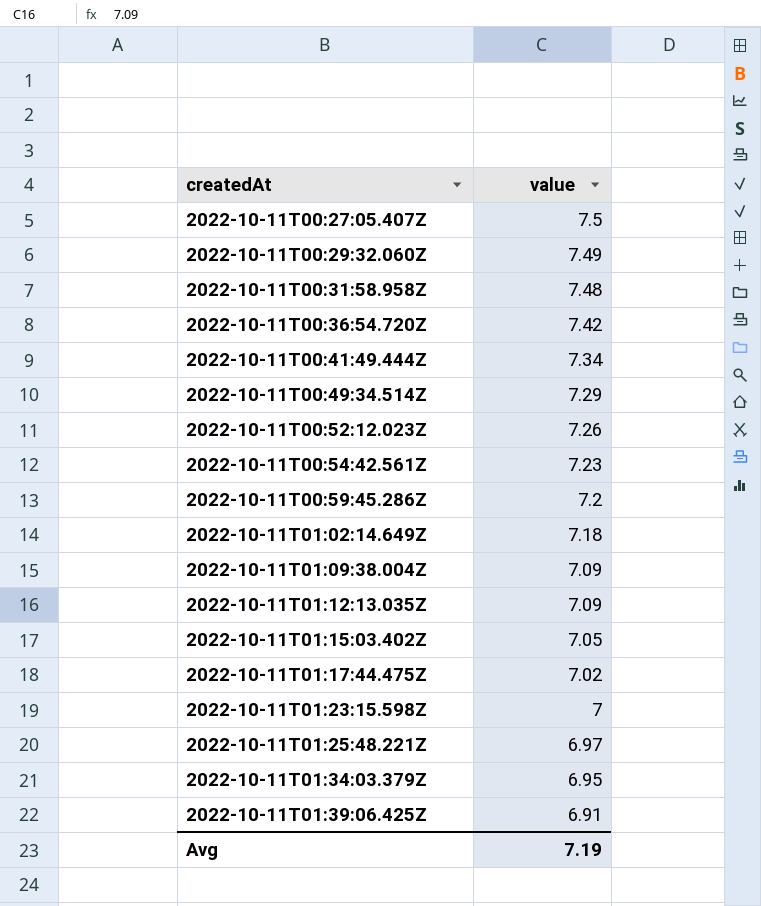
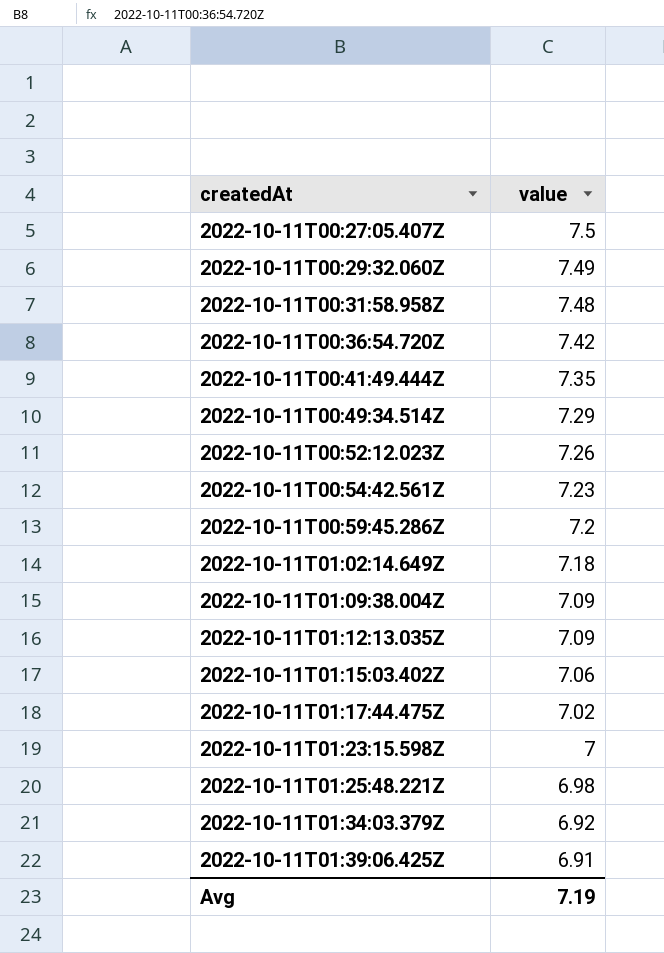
2022-10-11T00:41:49.444Z | value: 7.34 -> 7.35
2022-10-11T01:15:03.402Z | value: 7.05 -> 7.06
2022-10-11T01:25:48.221Z | value: 6.97 -> 6.98
2022-10-11T01:34:03.379Z | value: 6.95 -> 6.92

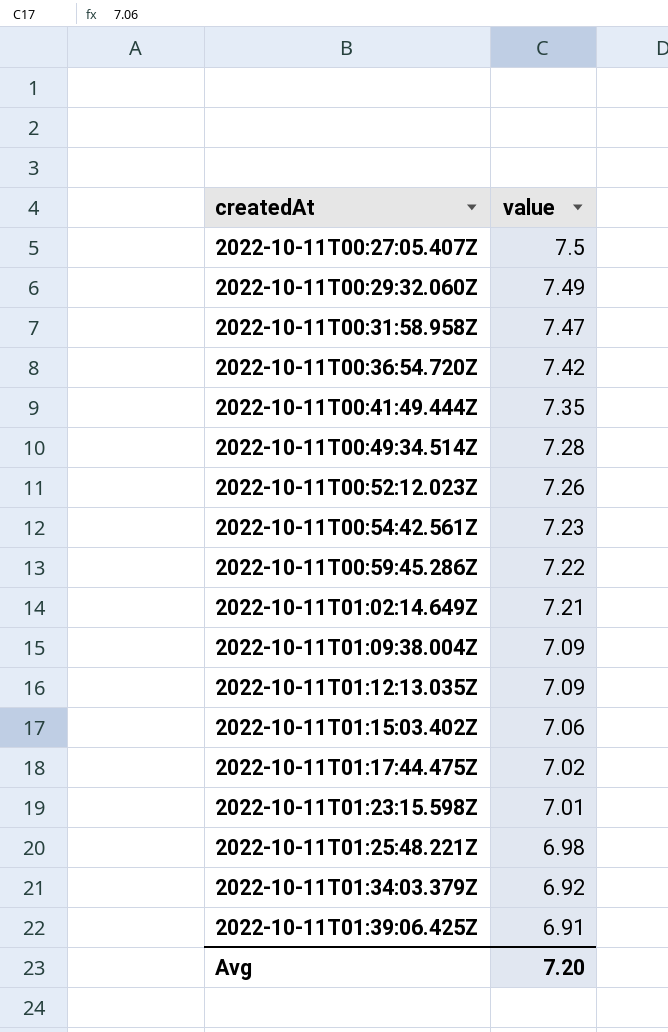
2022-10-11T00:31:58.958Z | value: 7.48 -> 7.47
2022-10-11T00:49:34.514Z | value: 7.29 -> 7.28
2022-10-11T00:59:45.286Z | value: 7.2 -> 7.22
2022-10-11T01:02:14.649Z | value: 7.18 -> 7.21
2022-10-11T01:23:15.598Z | value: 7 -> 7.01
Avg | value: 7.19 -> 7.20

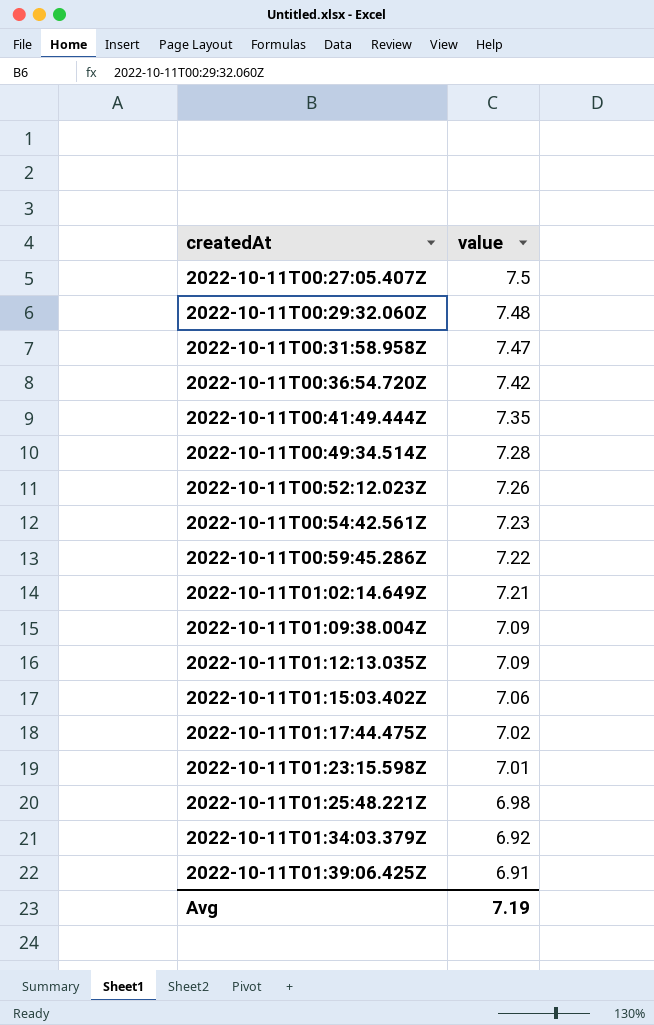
2022-10-11T00:29:32.060Z | value: 7.49 -> 7.48
Avg | value: 7.20 -> 7.19

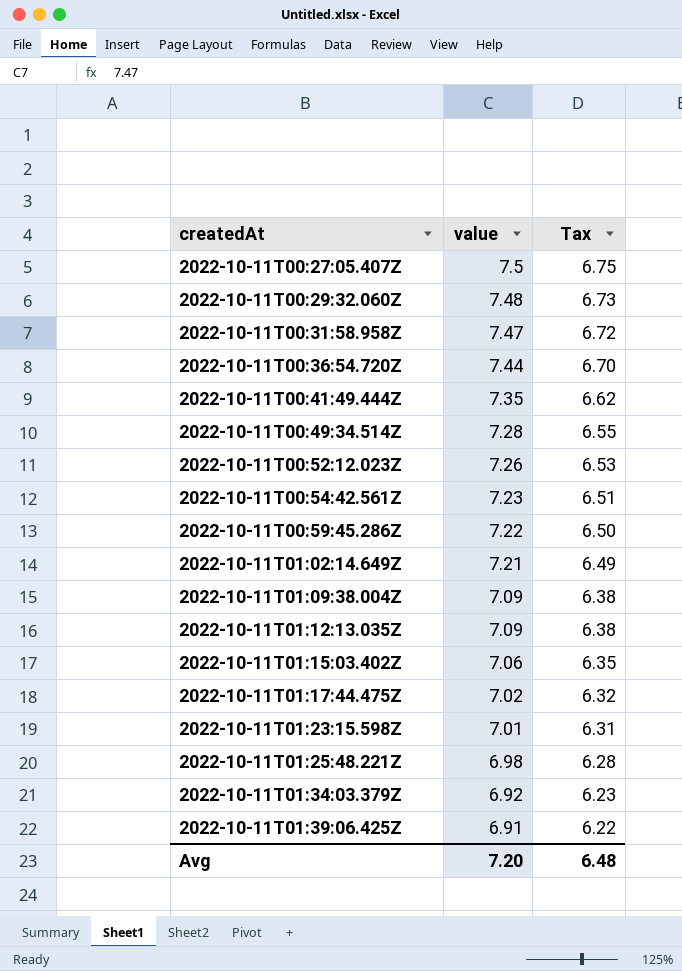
column Tax | formula: none -> [value] * 0.9
2022-10-11T00:36:54.720Z | value: 7.42 -> 7.44
Avg | value: 7.19 -> 7.20

